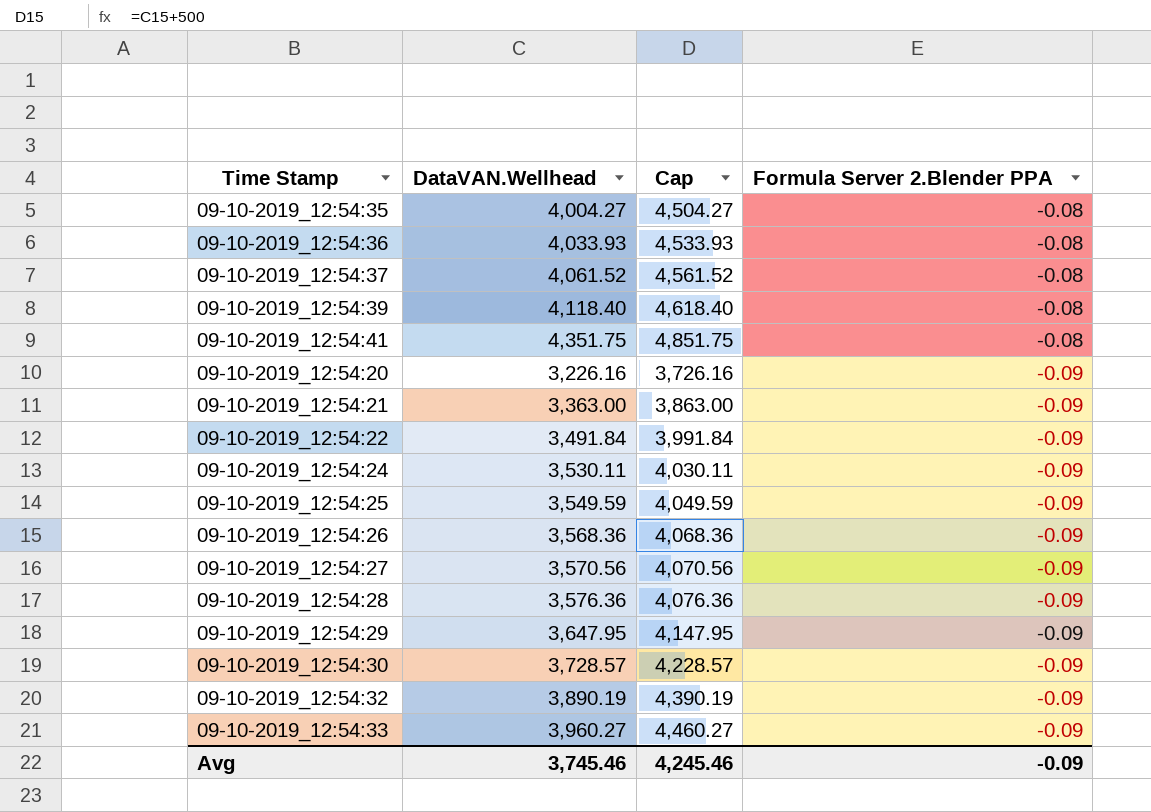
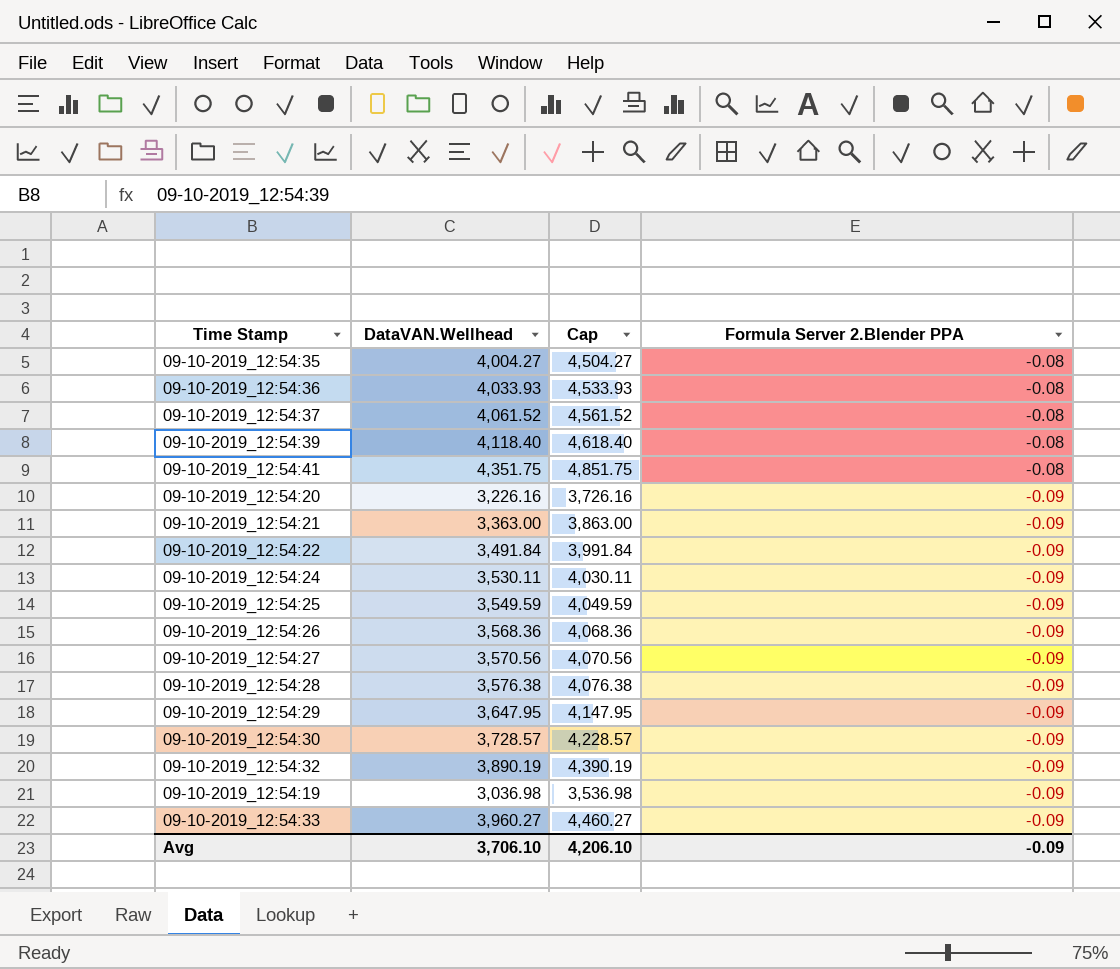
09-10-2019_12:54:28 | DataVAN.Wellhead: 3,576.36 -> 3,576.38
09-10-2019_12:54:28 | Cap: 4,076.36 -> 4,076.38
row 09-10-2019_12:54:19: none -> 3,036.98 | 3,536.98 | -0.09
Avg | DataVAN.Wellhead: 3,745.46 -> 3,706.10
Avg | Cap: 4,245.46 -> 4,206.10

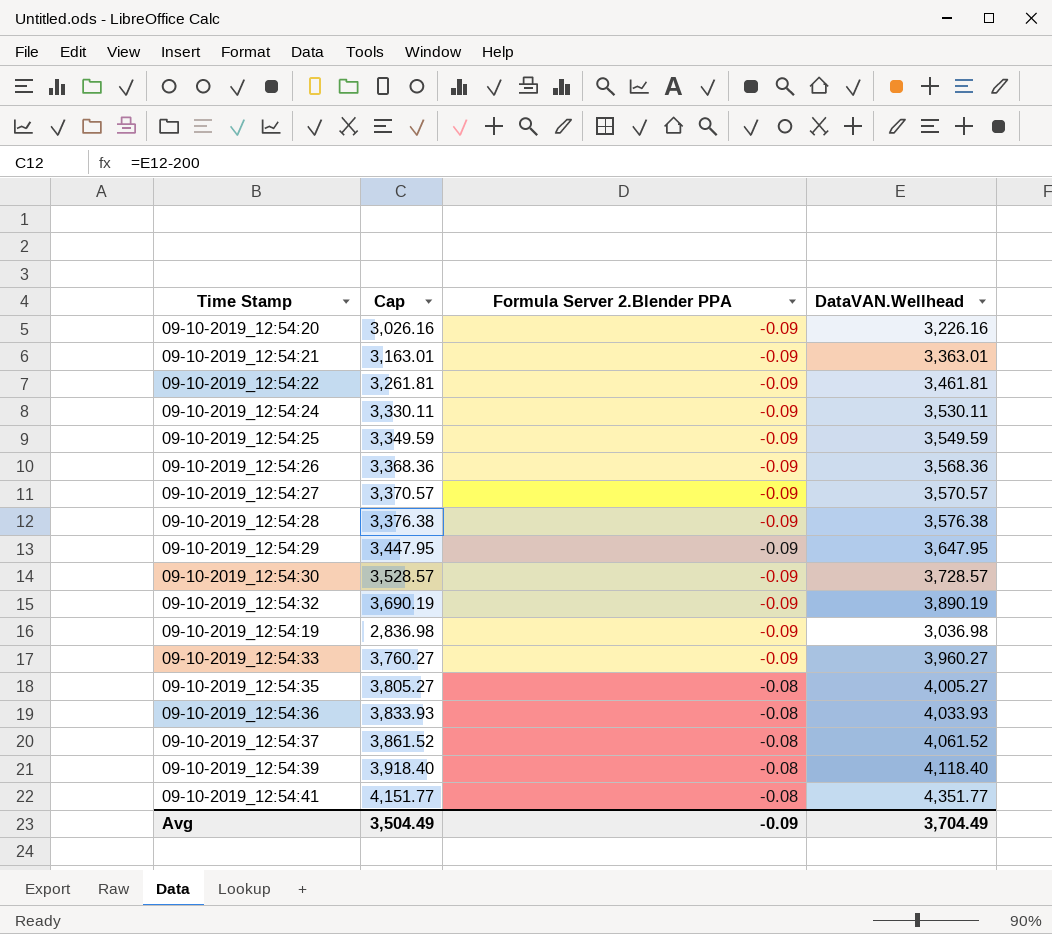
row order: Formula Server 2.Blender PPA descending -> Formula Server 2.Blender PPA ascending
column Cap | formula: [DataVAN.Wellhead] + 500 -> [DataVAN.Wellhead] - 200
column DataVAN.Wellhead | position: 2 -> 4
09-10-2019_12:54:21 | DataVAN.Wellhead: 3,363.00 -> 3,363.01
09-10-2019_12:54:22 | DataVAN.Wellhead: 3,491.84 -> 3,461.81
09-10-2019_12:54:27 | DataVAN.Wellhead: 3,570.56 -> 3,570.57
09-10-2019_12:54:35 | DataVAN.Wellhead: 4,004.27 -> 4,005.27
09-10-2019_12:54:41 | DataVAN.Wellhead: 4,351.75 -> 4,351.77
Avg | Cap: 4,206.10 -> 3,504.49
Avg | DataVAN.Wellhead: 3,706.10 -> 3,704.49

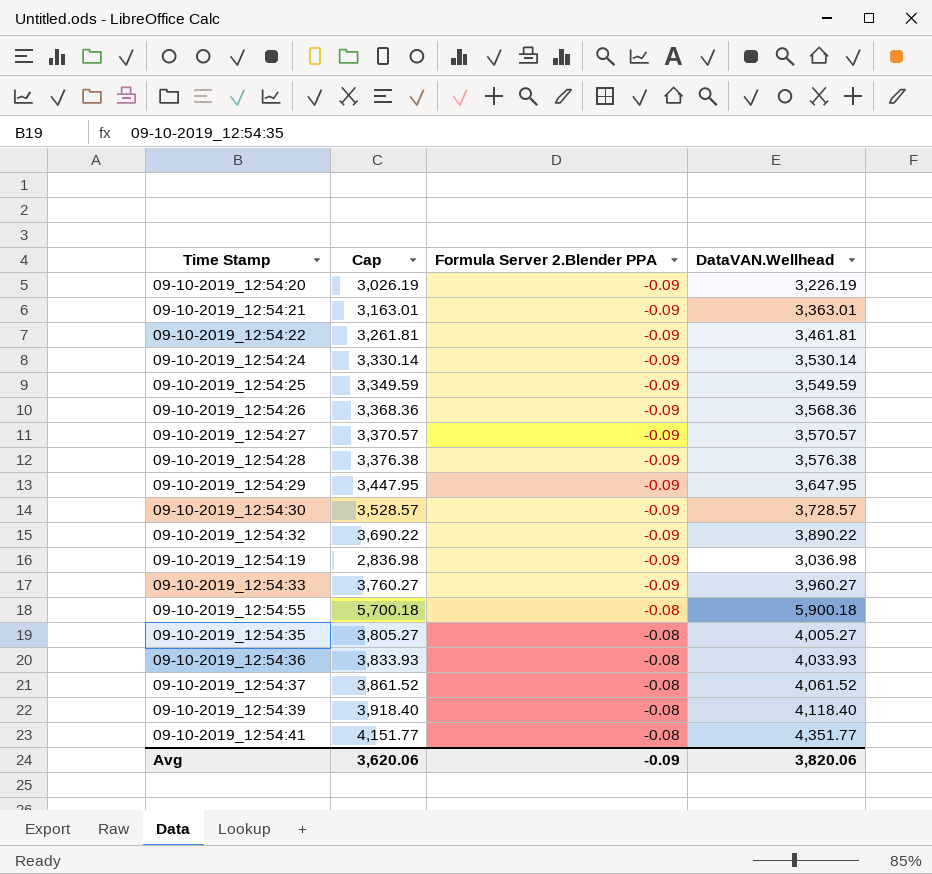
09-10-2019_12:54:20 | Cap: 3,026.16 -> 3,026.19
09-10-2019_12:54:20 | DataVAN.Wellhead: 3,226.16 -> 3,226.19
09-10-2019_12:54:24 | Cap: 3,330.11 -> 3,330.14
09-10-2019_12:54:24 | DataVAN.Wellhead: 3,530.11 -> 3,530.14
09-10-2019_12:54:32 | Cap: 3,690.19 -> 3,690.22
09-10-2019_12:54:32 | DataVAN.Wellhead: 3,890.19 -> 3,890.22
row 09-10-2019_12:54:55: none -> 5,700.18 | -0.08 | 5,900.18
Avg | Cap: 3,504.49 -> 3,620.06
Avg | DataVAN.Wellhead: 3,704.49 -> 3,820.06

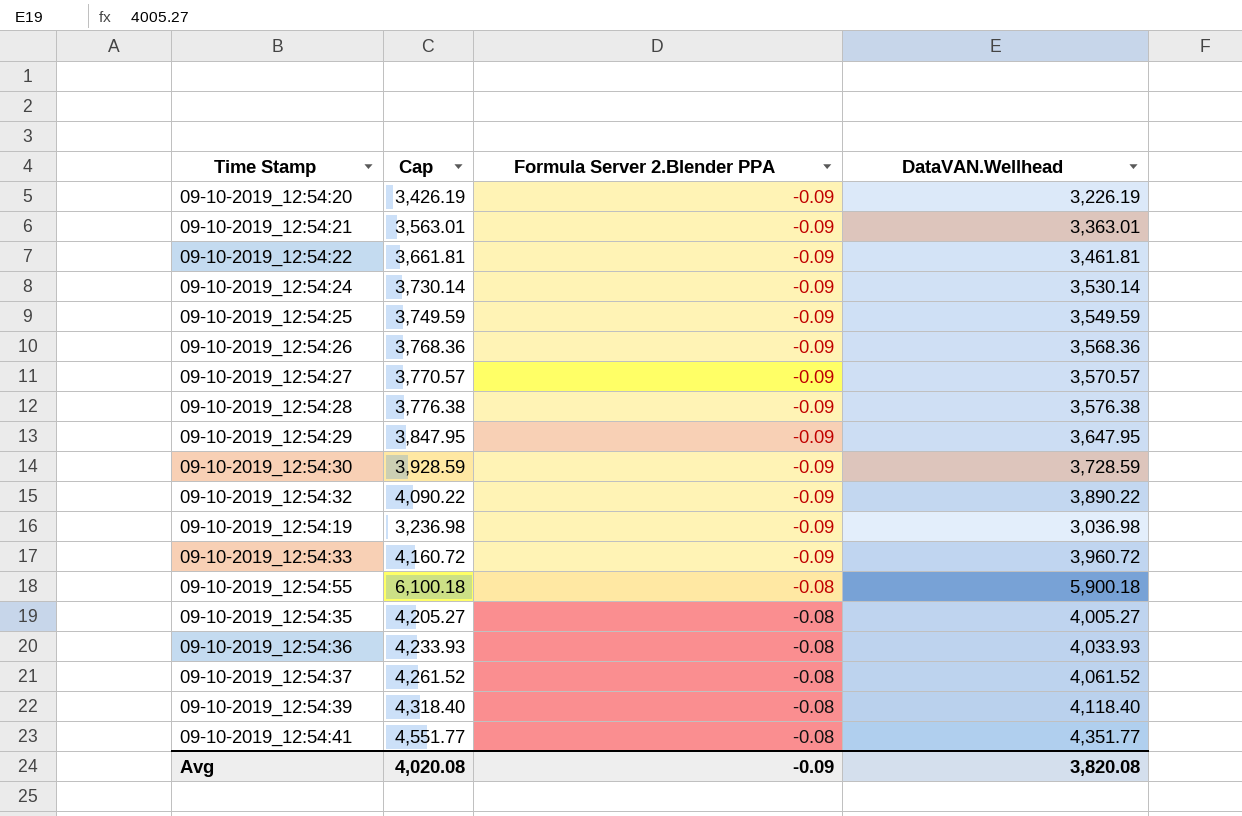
column Cap | formula: [DataVAN.Wellhead] - 200 -> [DataVAN.Wellhead] + 200
09-10-2019_12:54:30 | DataVAN.Wellhead: 3,728.57 -> 3,728.59
09-10-2019_12:54:33 | DataVAN.Wellhead: 3,960.27 -> 3,960.72
Avg | Cap: 3,620.06 -> 4,020.08
Avg | DataVAN.Wellhead: 3,820.06 -> 3,820.08

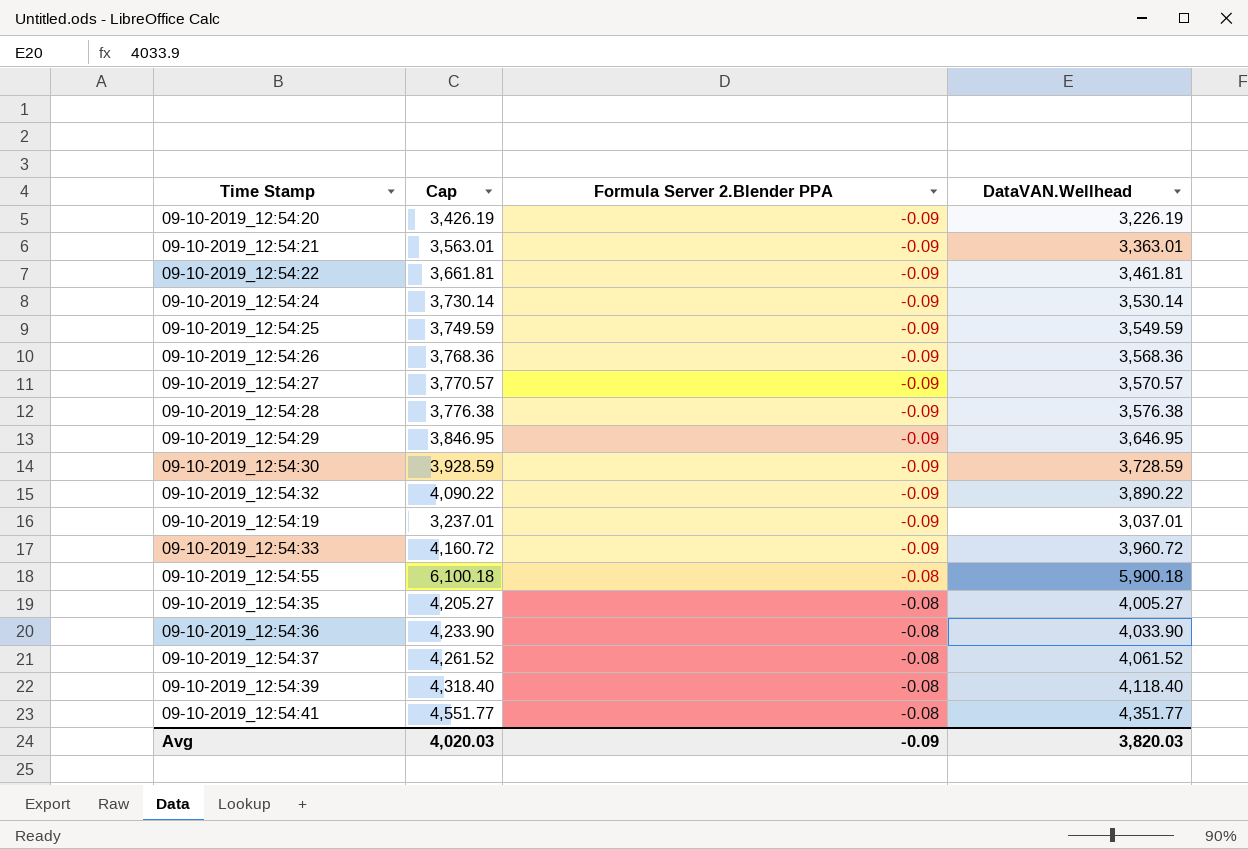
09-10-2019_12:54:29 | Cap: 3,847.95 -> 3,846.95
09-10-2019_12:54:29 | DataVAN.Wellhead: 3,647.95 -> 3,646.95
09-10-2019_12:54:19 | Cap: 3,236.98 -> 3,237.01
09-10-2019_12:54:19 | DataVAN.Wellhead: 3,036.98 -> 3,037.01
09-10-2019_12:54:36 | Cap: 4,233.93 -> 4,233.90
09-10-2019_12:54:36 | DataVAN.Wellhead: 4,033.93 -> 4,033.90
Avg | Cap: 4,020.08 -> 4,020.03
Avg | DataVAN.Wellhead: 3,820.08 -> 3,820.03

